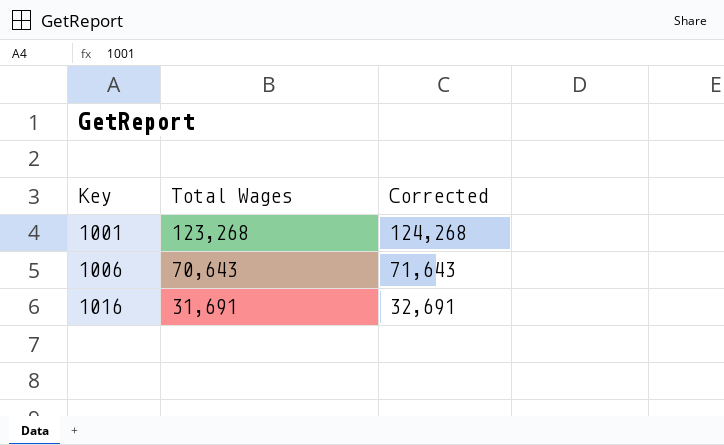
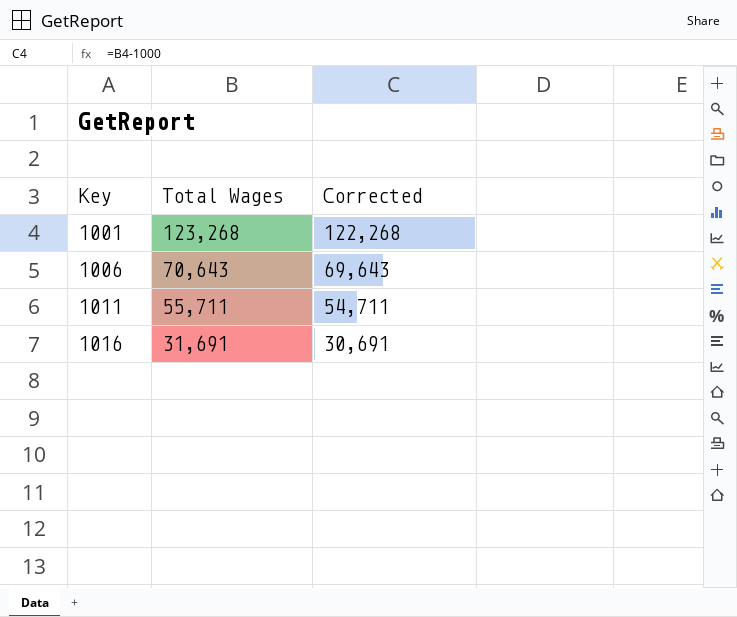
column Corrected | formula: [Total Wages] + 1000 -> [Total Wages] - 1000
row 1011: none -> 55,711 | 54,711

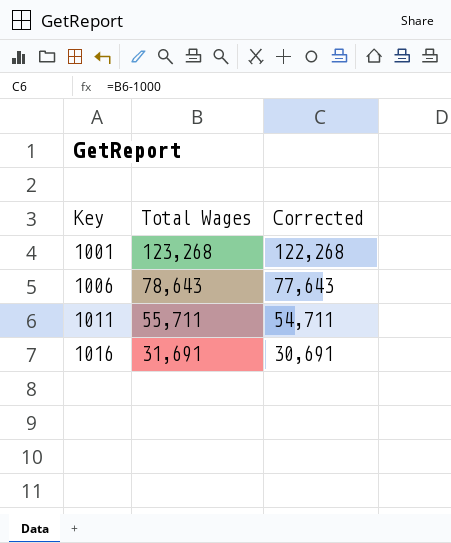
1006 | Total Wages: 70,643 -> 78,643
1006 | Corrected: 69,643 -> 77,643

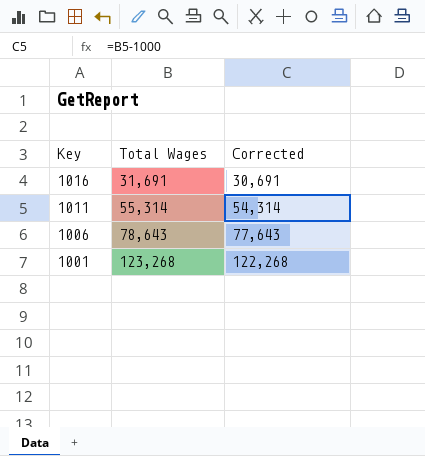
row order: Key ascending -> Key descending
1011 | Total Wages: 55,711 -> 55,314
1011 | Corrected: 54,711 -> 54,314

